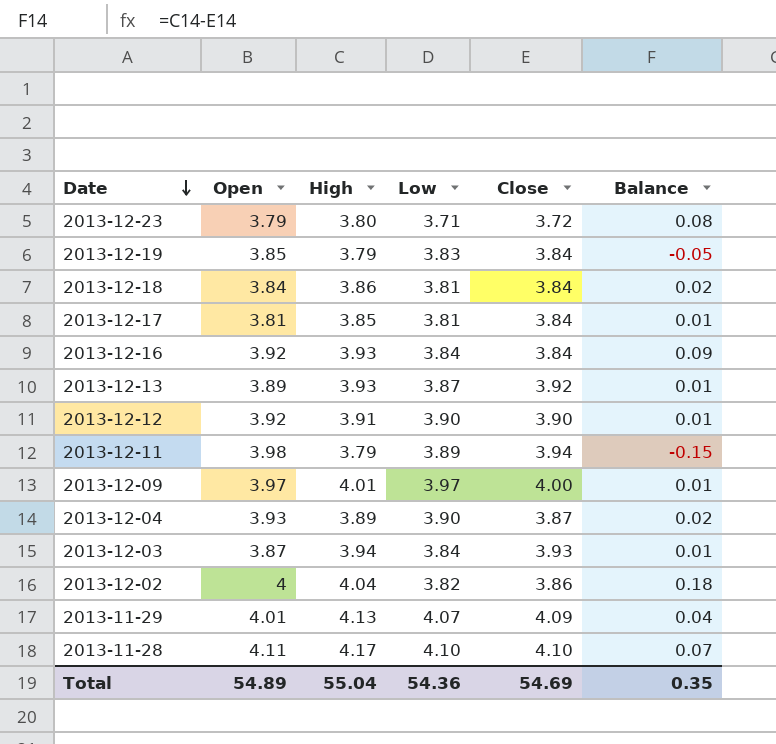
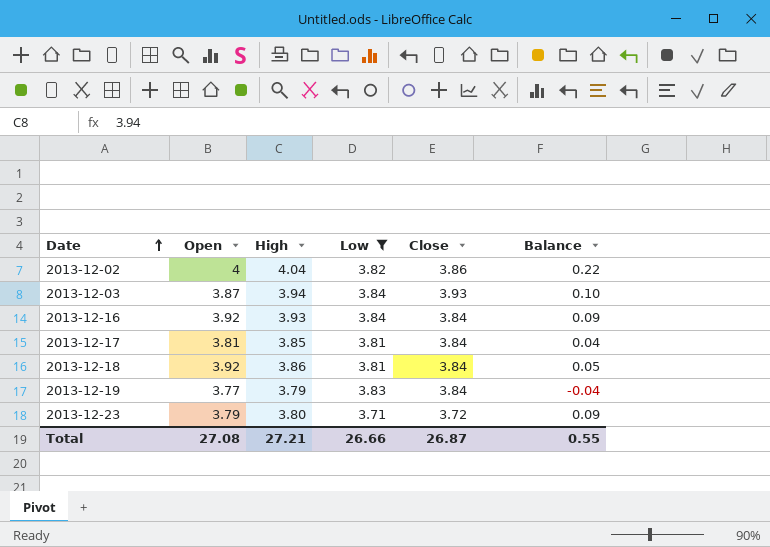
filter: none -> Low <= 3.84
row order: Date descending -> Date ascending
column Balance | formula: [High] - [Close] -> [High] - [Low]
2013-12-18 | Open: 3.84 -> 3.92
2013-12-19 | Open: 3.85 -> 3.77
Total | Open: 54.89 -> 27.08
Total | High: 55.04 -> 27.21
Total | Low: 54.36 -> 26.66
Total | Close: 54.69 -> 26.87
Total | Balance: 0.35 -> 0.55

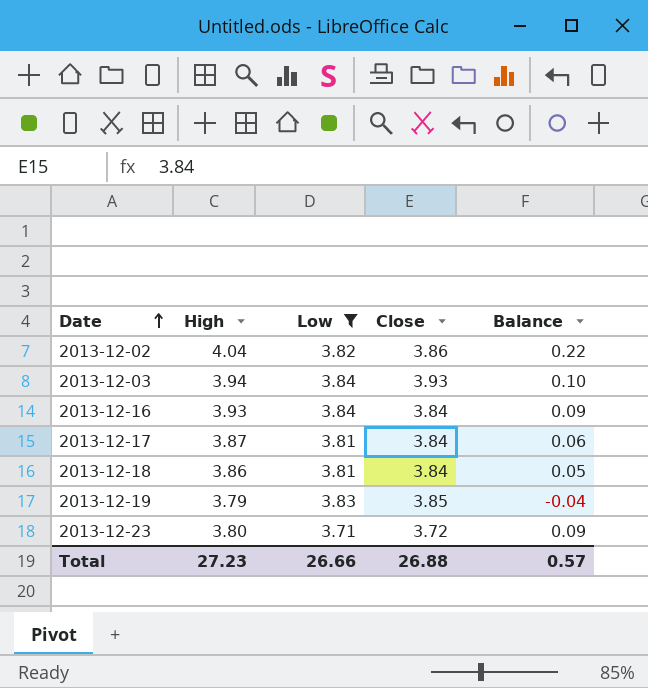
column Open | position: 2 -> none
2013-12-17 | High: 3.85 -> 3.87
2013-12-17 | Balance: 0.04 -> 0.06
2013-12-19 | Close: 3.84 -> 3.85
Total | High: 27.21 -> 27.23
Total | Close: 26.87 -> 26.88
Total | Balance: 0.55 -> 0.57

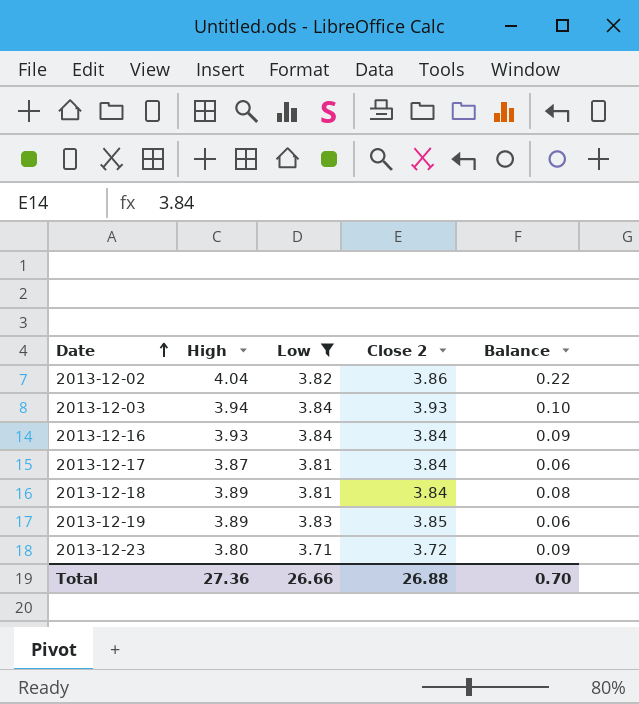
column name: Close -> Close 2
2013-12-18 | High: 3.86 -> 3.89
2013-12-18 | Balance: 0.05 -> 0.08
2013-12-19 | High: 3.79 -> 3.89
2013-12-19 | Balance: -0.04 -> 0.06
Total | High: 27.23 -> 27.36
Total | Balance: 0.57 -> 0.70

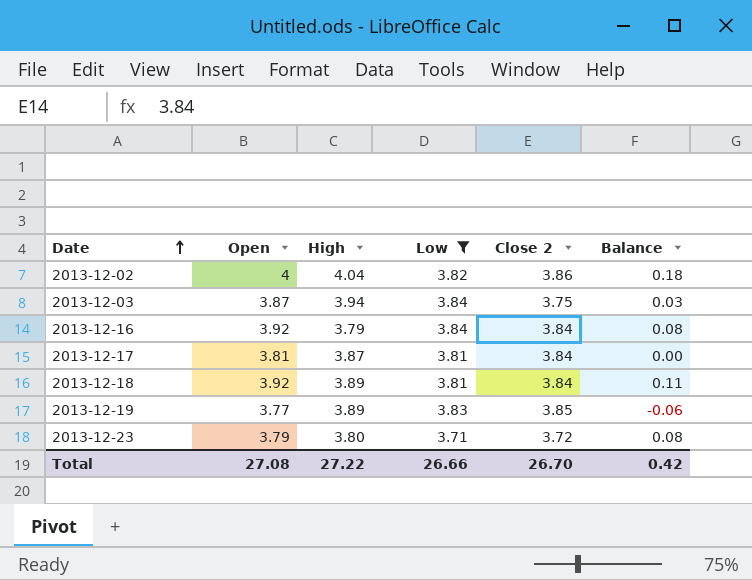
column Open | position: none -> 2
column Balance | formula: [High] - [Low] -> [Open] - [Low]
2013-12-03 | Close 2: 3.93 -> 3.75
2013-12-16 | High: 3.93 -> 3.79
Total | High: 27.36 -> 27.22
Total | Close 2: 26.88 -> 26.70
Total | Balance: 0.70 -> 0.42

